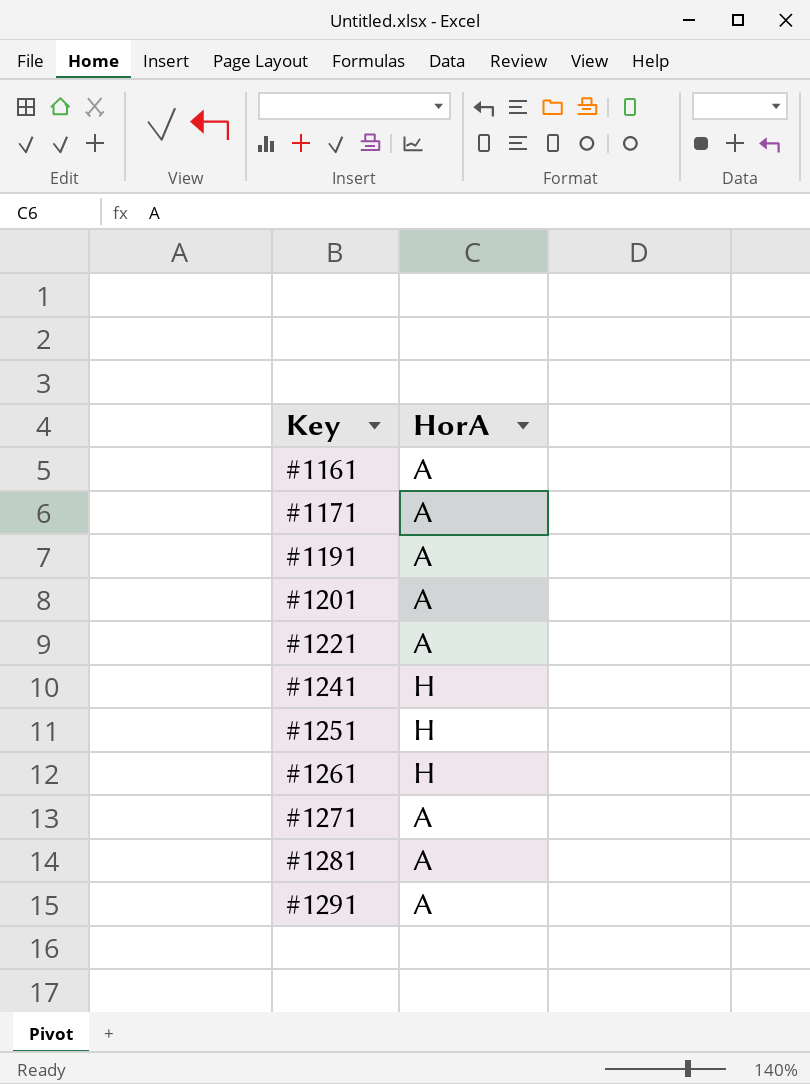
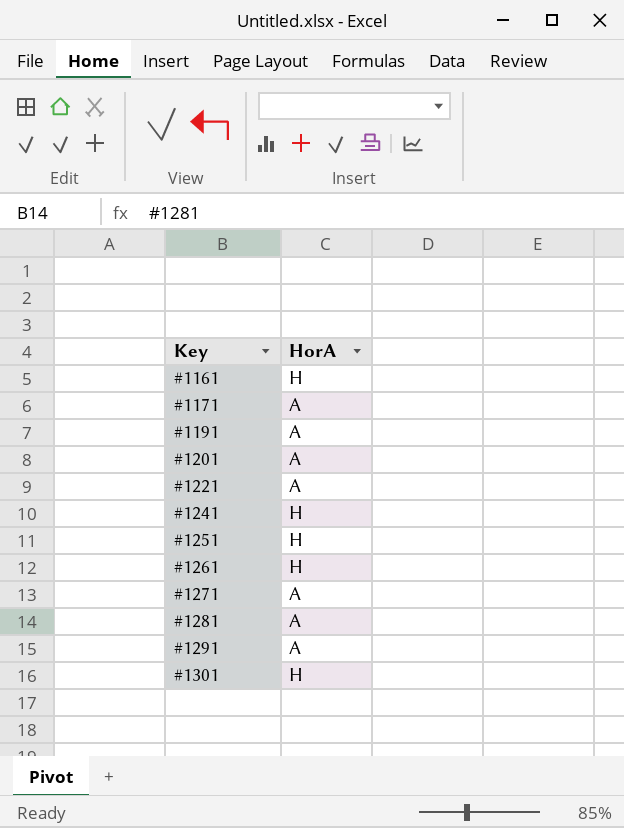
#1161 | HorA: A -> H
row #1301: none -> H

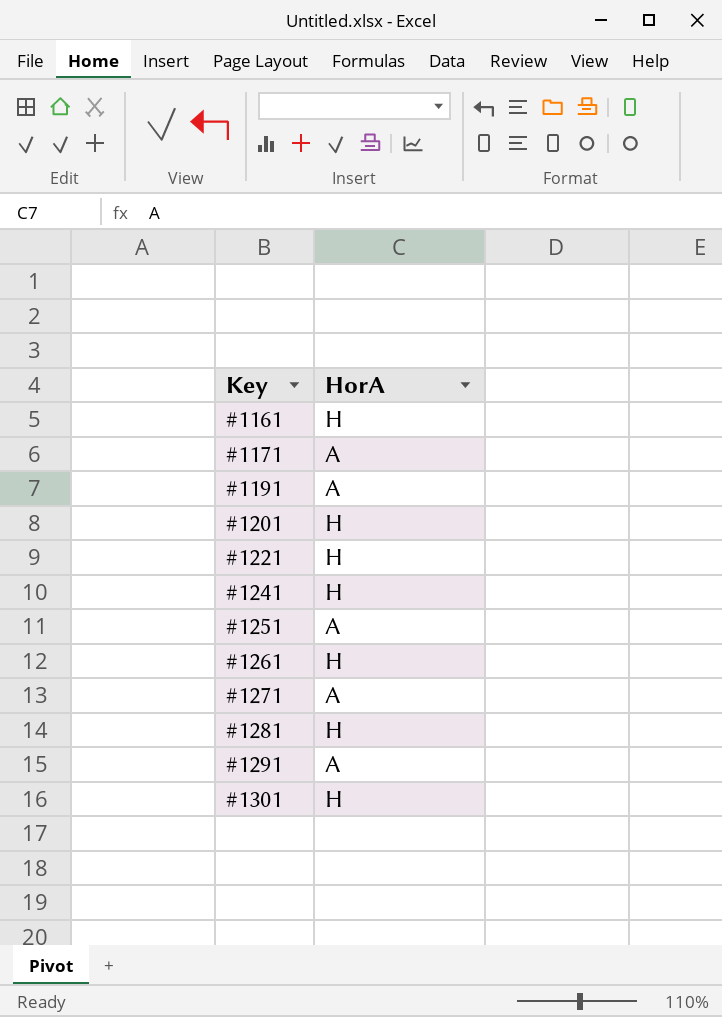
#1201 | HorA: A -> H
#1221 | HorA: A -> H
#1251 | HorA: H -> A
#1281 | HorA: A -> H

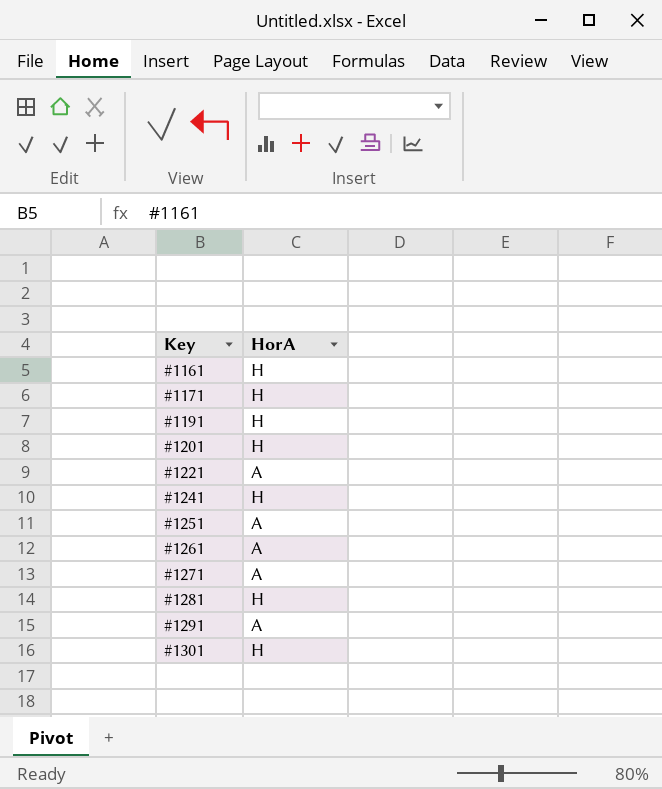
#1171 | HorA: A -> H
#1191 | HorA: A -> H
#1221 | HorA: H -> A
#1261 | HorA: H -> A

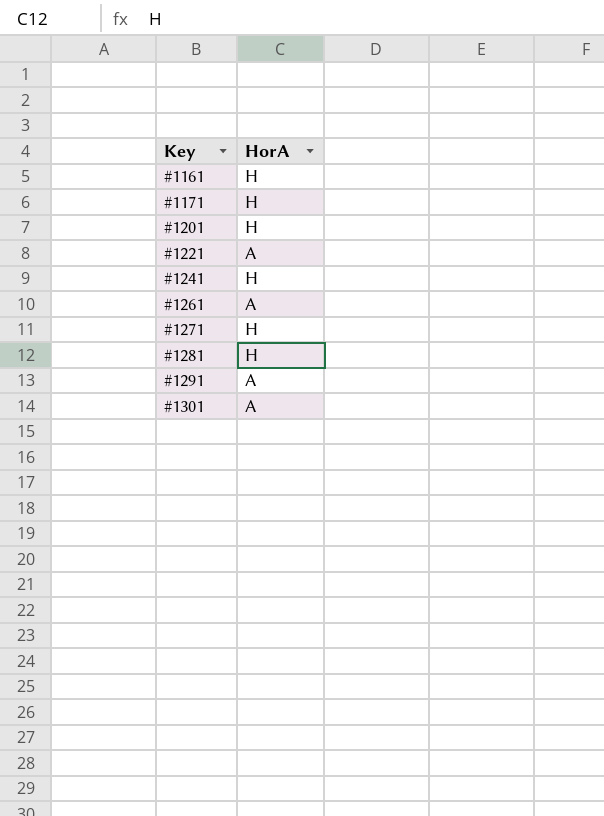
row #1191: H -> none
row #1251: A -> none
#1271 | HorA: A -> H
#1301 | HorA: H -> A

